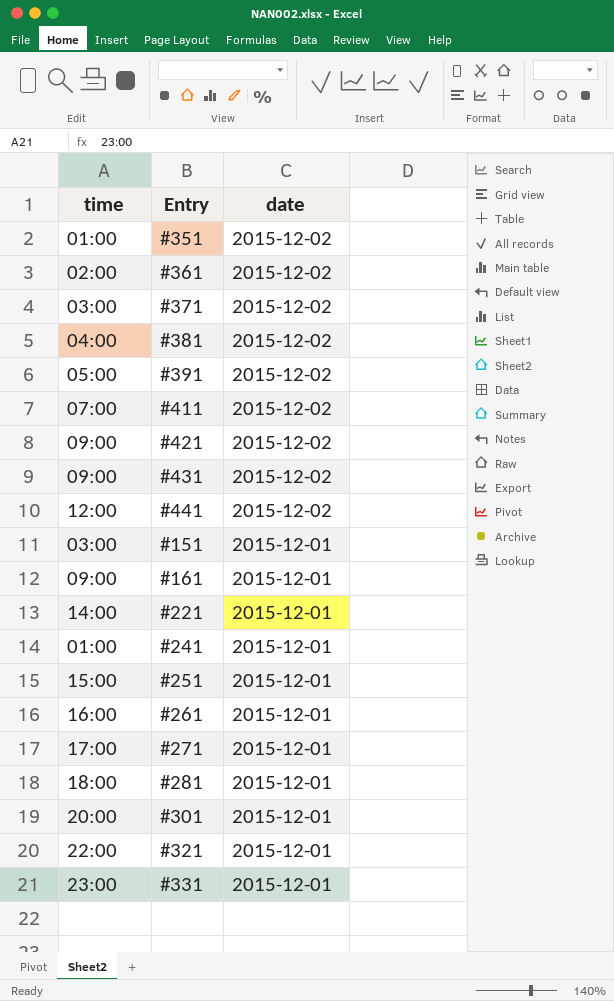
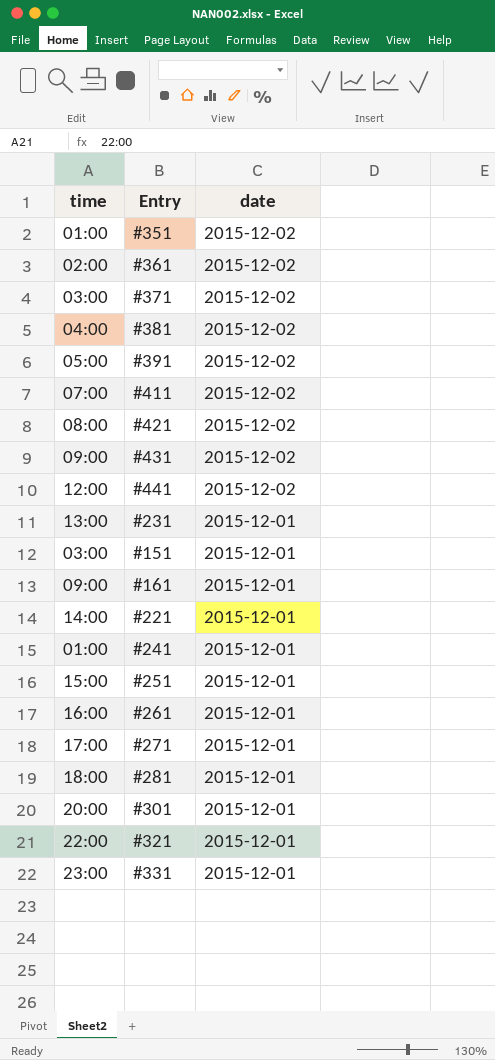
#421 | time: 09:00 -> 08:00
row #231: none -> 13:00 | 2015-12-01

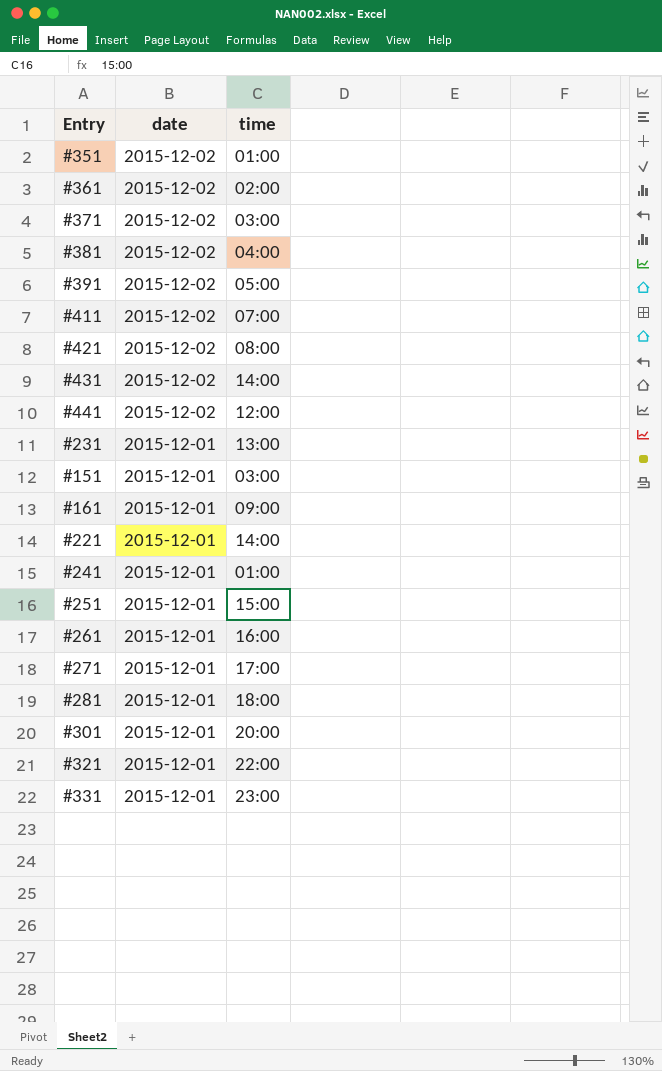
column time | position: 1 -> 3
#431 | time: 09:00 -> 14:00

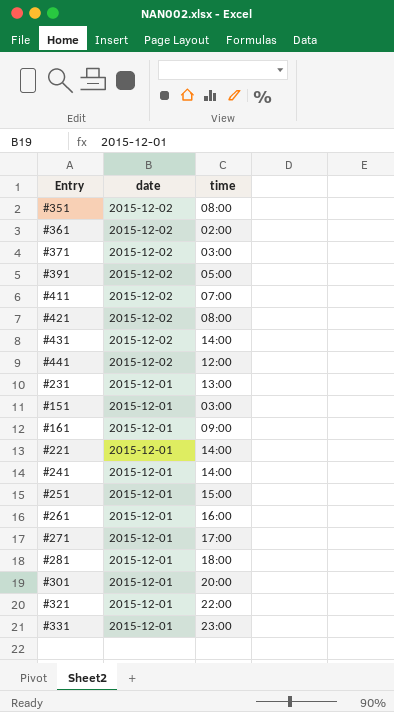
row #381: 2015-12-02 | 04:00 -> none
#351 | time: 01:00 -> 08:00
#241 | time: 01:00 -> 14:00

